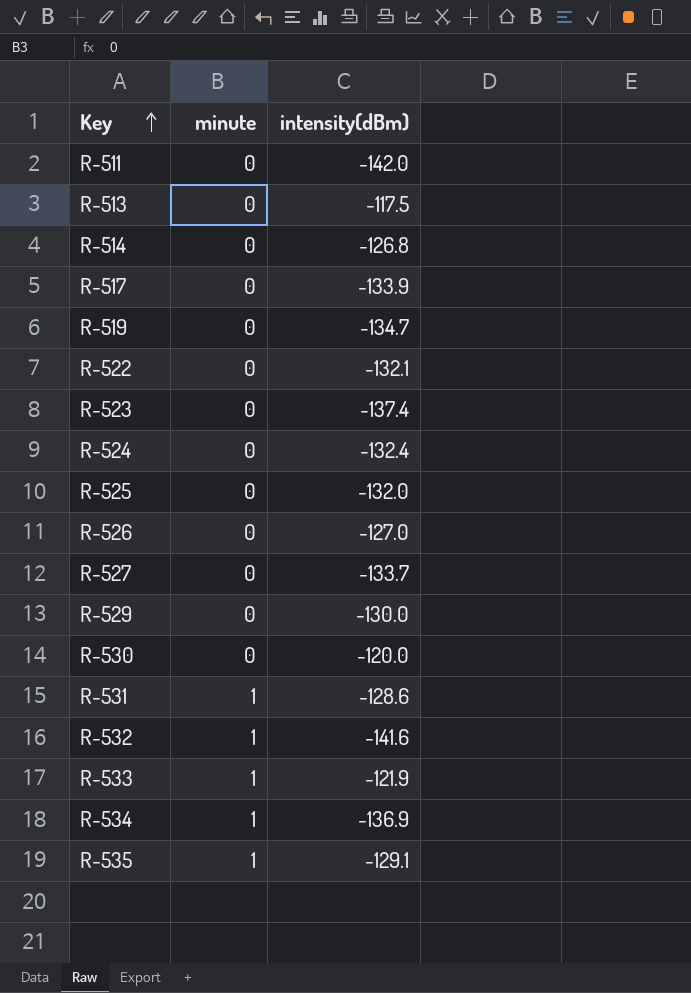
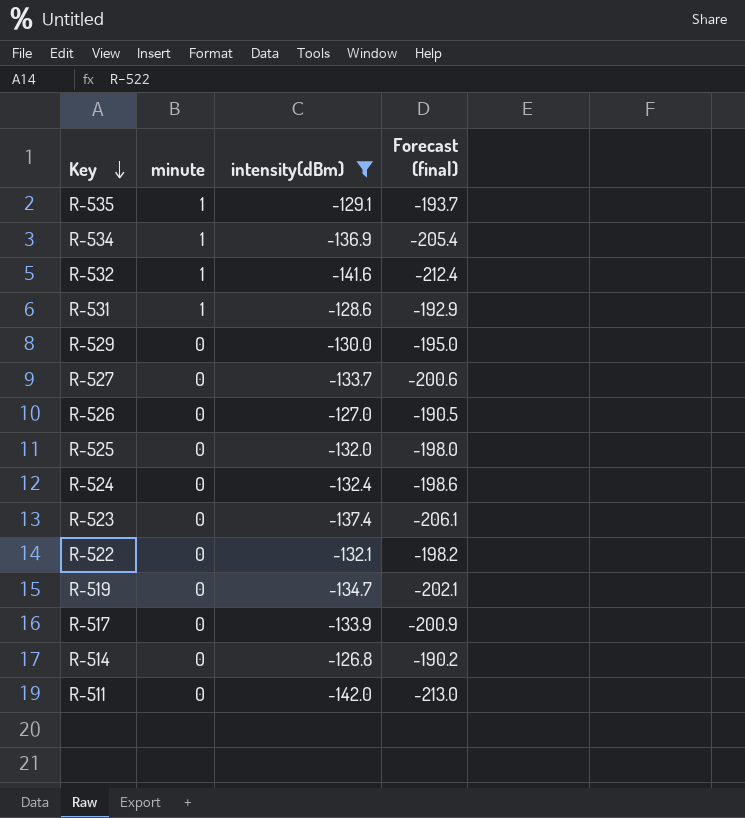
filter: none -> intensity(dBm) <= -126.8
row order: Key ascending -> Key descending
column Forecast (final) | formula: none -> [intensity(dBm)] * 1.5

